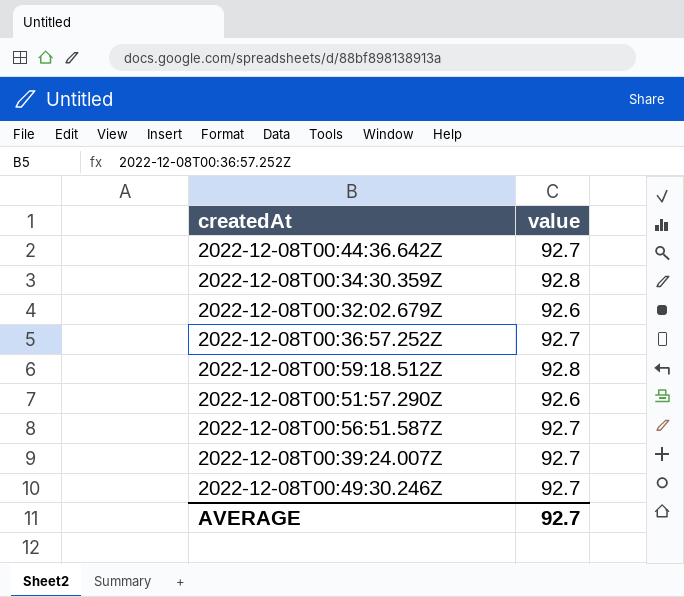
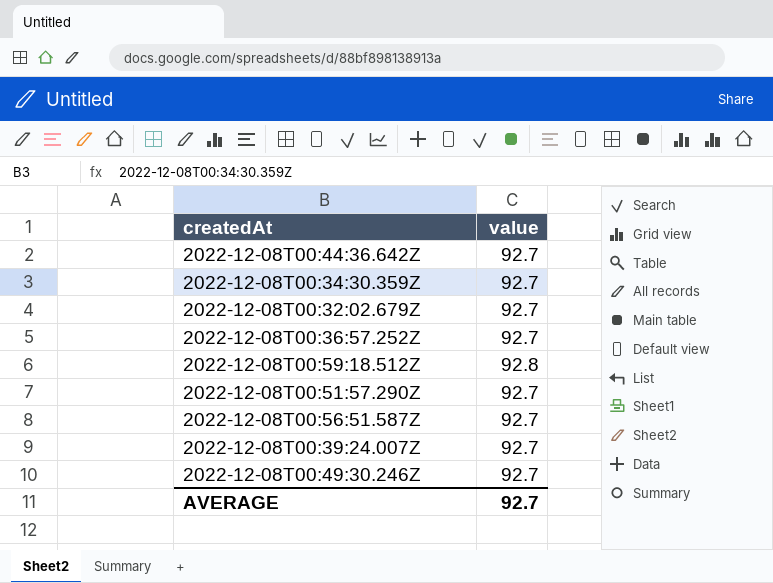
2022-12-08T00:34:30.359Z | value: 92.8 -> 92.7
2022-12-08T00:32:02.679Z | value: 92.6 -> 92.7
2022-12-08T00:51:57.290Z | value: 92.6 -> 92.7

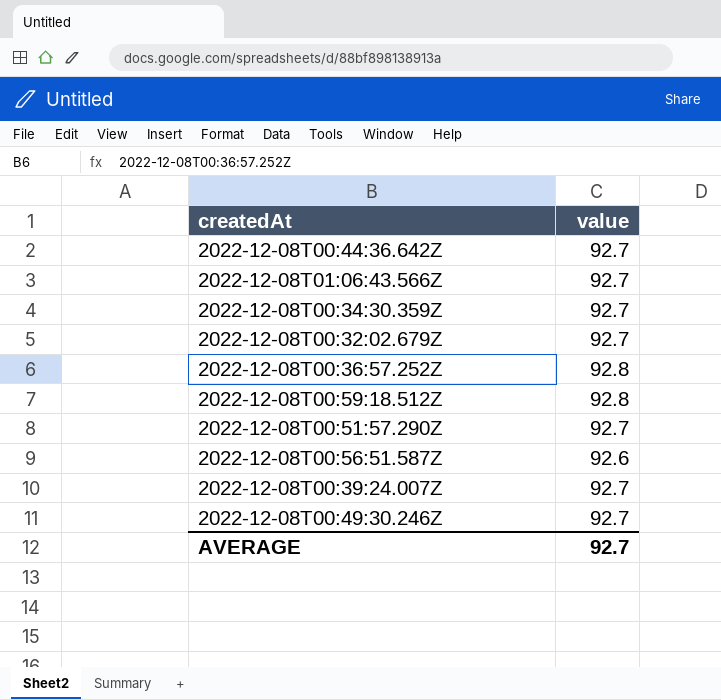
row 2022-12-08T01:06:43.566Z: none -> 92.7
2022-12-08T00:36:57.252Z | value: 92.7 -> 92.8
2022-12-08T00:56:51.587Z | value: 92.7 -> 92.6

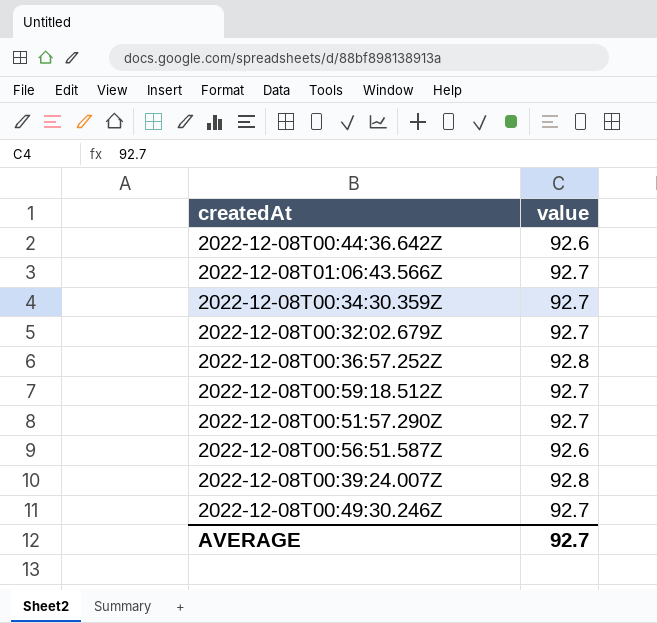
2022-12-08T00:44:36.642Z | value: 92.7 -> 92.6
2022-12-08T00:59:18.512Z | value: 92.8 -> 92.7
2022-12-08T00:39:24.007Z | value: 92.7 -> 92.8

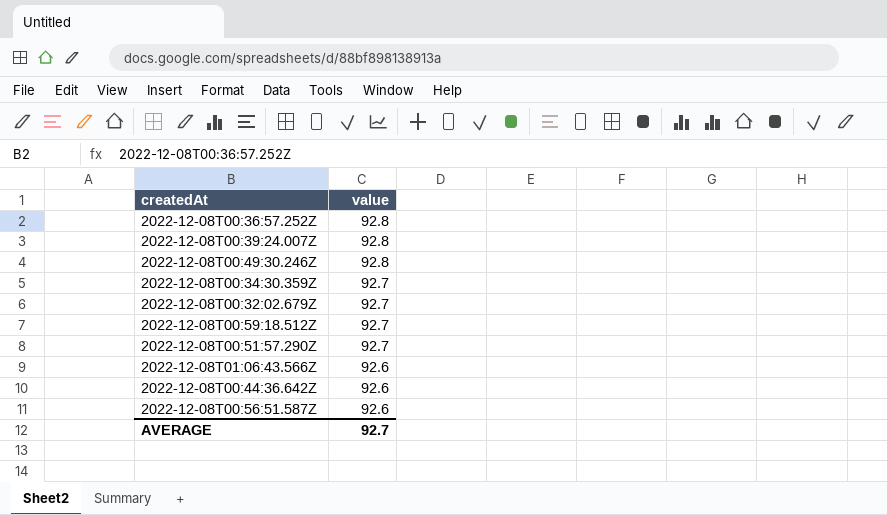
row order: none -> value descending
2022-12-08T00:49:30.246Z | value: 92.7 -> 92.8
2022-12-08T01:06:43.566Z | value: 92.7 -> 92.6

